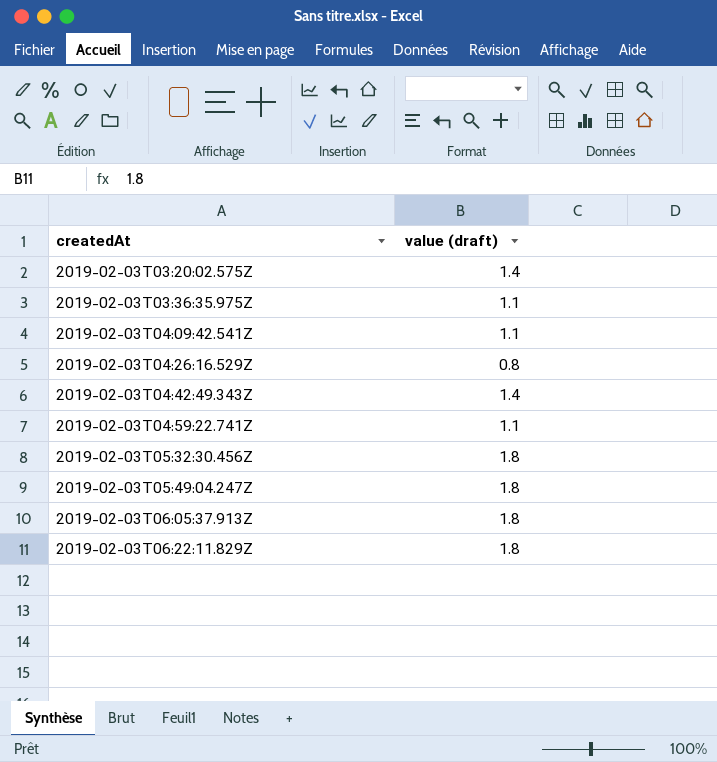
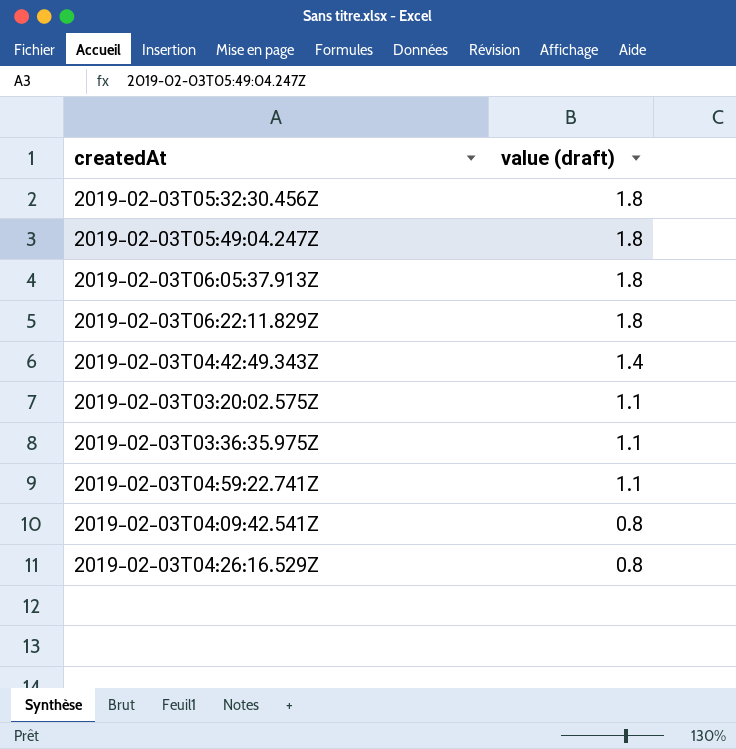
row order: createdAt ascending -> value (draft) descending
2019-02-03T03:20:02.575Z | value (draft): 1.4 -> 1.1
2019-02-03T04:09:42.541Z | value (draft): 1.1 -> 0.8

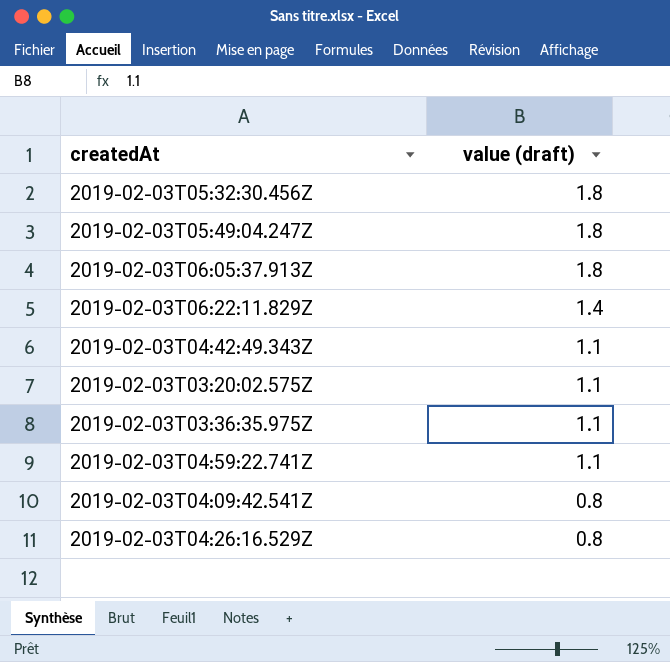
2019-02-03T06:22:11.829Z | value (draft): 1.8 -> 1.4
2019-02-03T04:42:49.343Z | value (draft): 1.4 -> 1.1

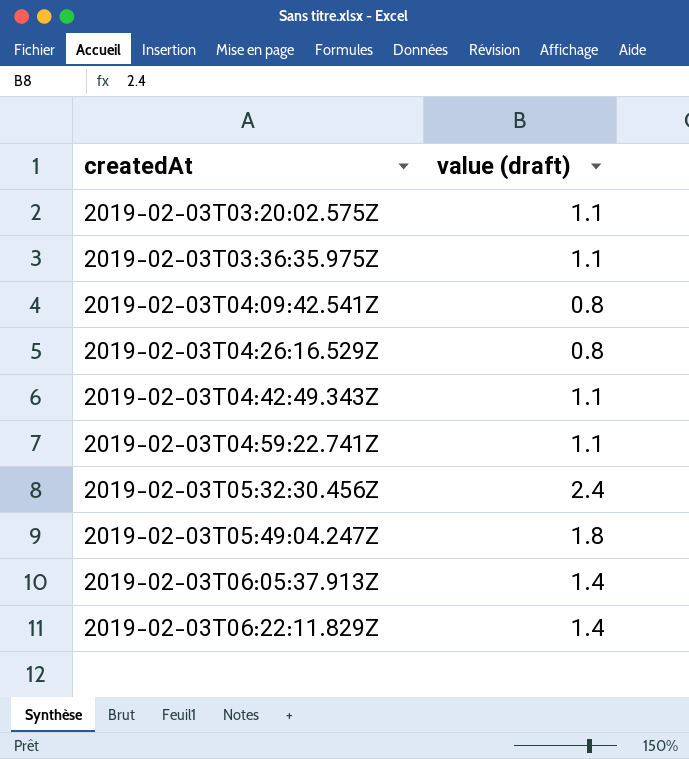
row order: value (draft) descending -> createdAt ascending
2019-02-03T05:32:30.456Z | value (draft): 1.8 -> 2.4
2019-02-03T06:05:37.913Z | value (draft): 1.8 -> 1.4

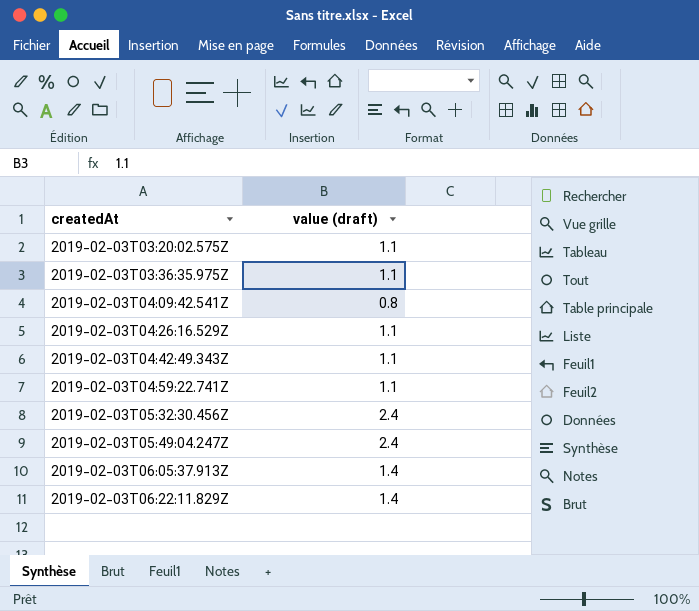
2019-02-03T04:26:16.529Z | value (draft): 0.8 -> 1.1
2019-02-03T05:49:04.247Z | value (draft): 1.8 -> 2.4

